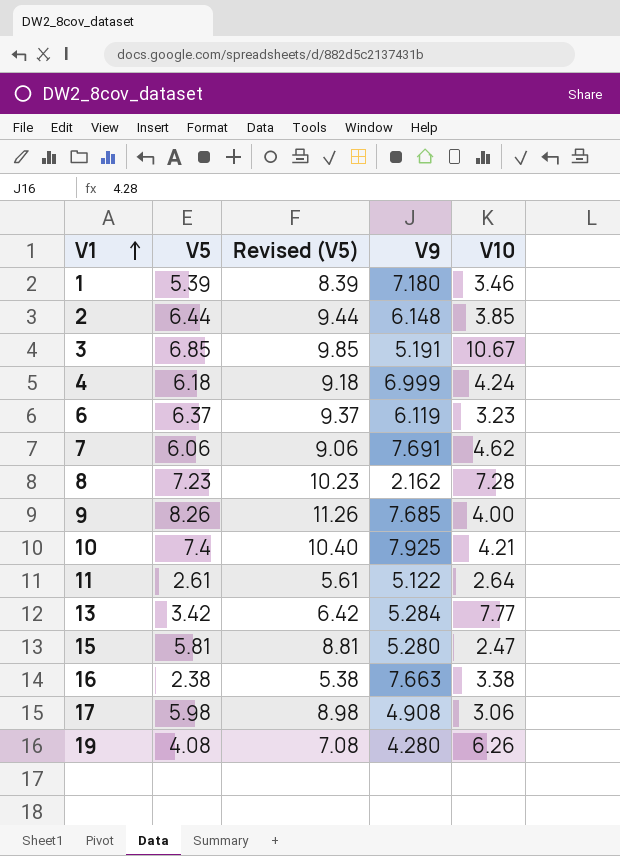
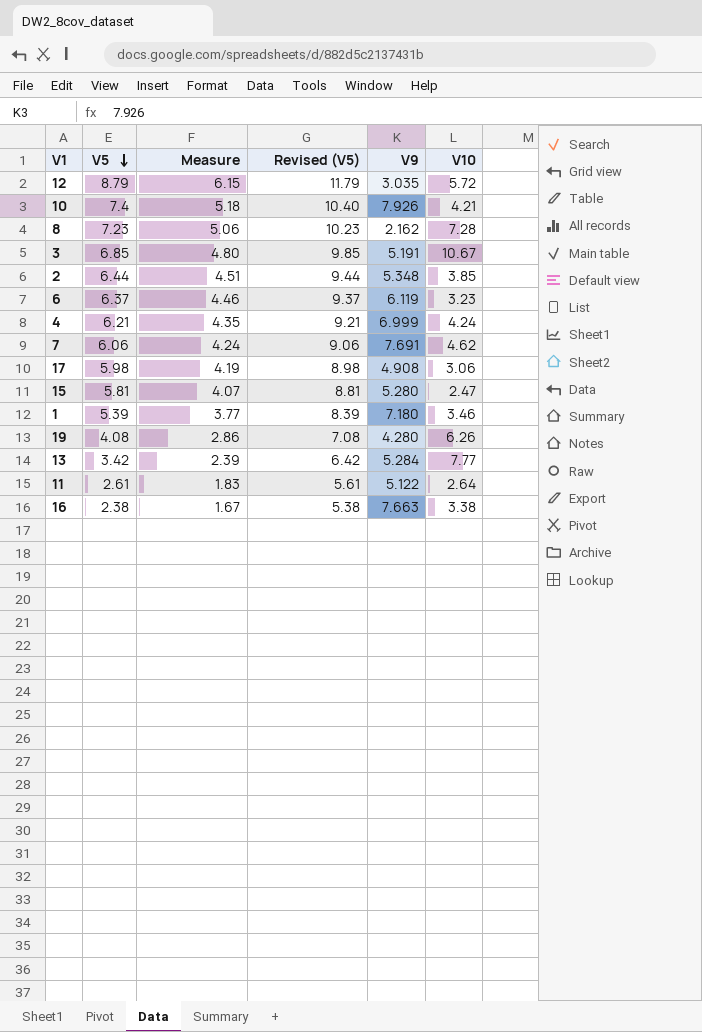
row order: V1 ascending -> V5 descending
column Measure | formula: none -> [V5] * 0.7
row 9: 8.26 | 11.26 | 7.685 | 4.00 -> none
row 12: none -> 8.79 | 6.15 | 11.79 | 3.035 | 5.72
10 | V9: 7.925 -> 7.926
2 | V9: 6.148 -> 5.348
4 | V5: 6.18 -> 6.21
4 | Revised (V5): 9.18 -> 9.21

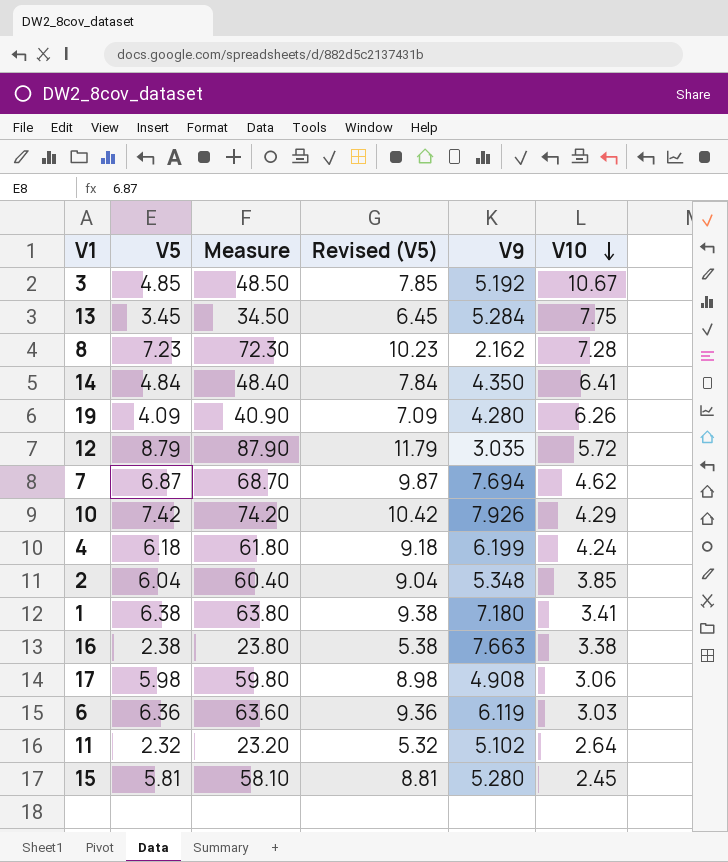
row order: V5 descending -> V10 descending
column Measure | formula: [V5] * 0.7 -> [V5] * 10
3 | V5: 6.85 -> 4.85
3 | Revised (V5): 9.85 -> 7.85
3 | V9: 5.191 -> 5.192
13 | V5: 3.42 -> 3.45
13 | Revised (V5): 6.42 -> 6.45
13 | V10: 7.77 -> 7.75
row 14: none -> 4.84 | 48.40 | 7.84 | 4.350 | 6.41
19 | V5: 4.08 -> 4.09
19 | Revised (V5): 7.08 -> 7.09
7 | V5: 6.06 -> 6.87
7 | Revised (V5): 9.06 -> 9.87
7 | V9: 7.691 -> 7.694
10 | V5: 7.4 -> 7.42
10 | Revised (V5): 10.40 -> 10.42
10 | V10: 4.21 -> 4.29
4 | V5: 6.21 -> 6.18
4 | Revised (V5): 9.21 -> 9.18
4 | V9: 6.999 -> 6.199
2 | V5: 6.44 -> 6.04
2 | Revised (V5): 9.44 -> 9.04
1 | V5: 5.39 -> 6.38
1 | Revised (V5): 8.39 -> 9.38
1 | V10: 3.46 -> 3.41
6 | V5: 6.37 -> 6.36
6 | Revised (V5): 9.37 -> 9.36
6 | V10: 3.23 -> 3.03
11 | V5: 2.61 -> 2.32
11 | Revised (V5): 5.61 -> 5.32
11 | V9: 5.122 -> 5.102
15 | V10: 2.47 -> 2.45

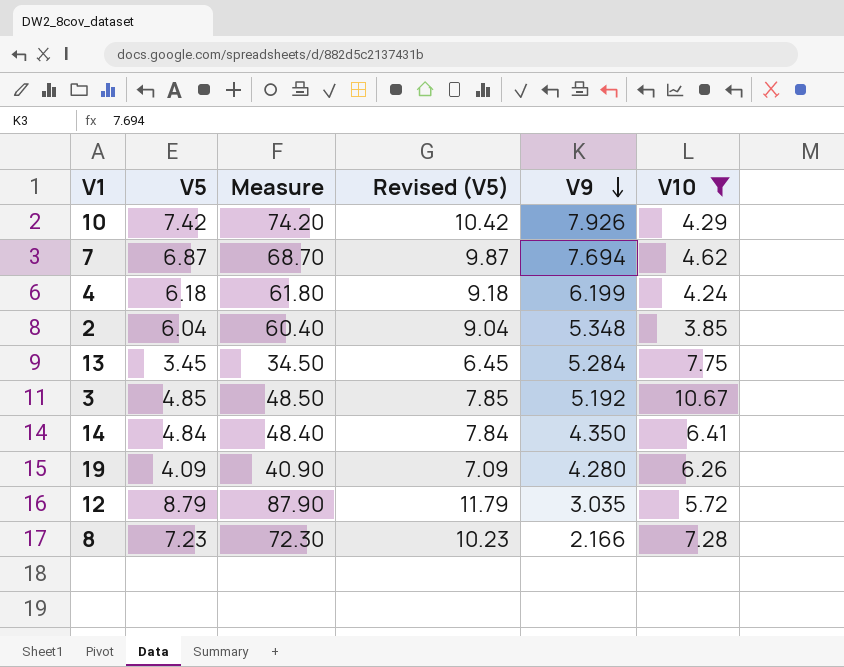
filter: none -> V10 >= 3.85
row order: V10 descending -> V9 descending
8 | V9: 2.162 -> 2.166

